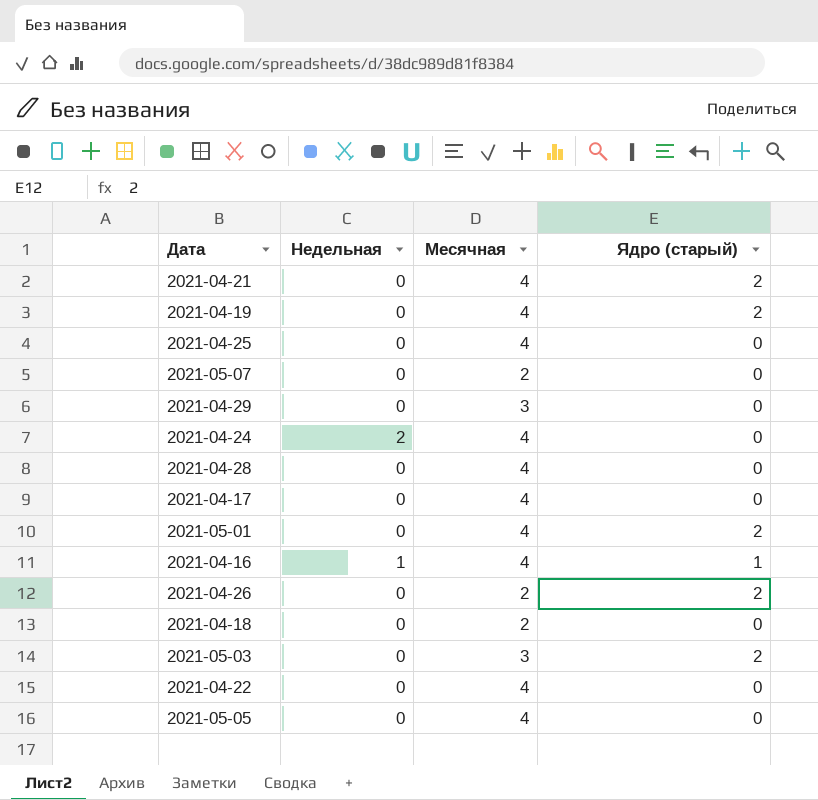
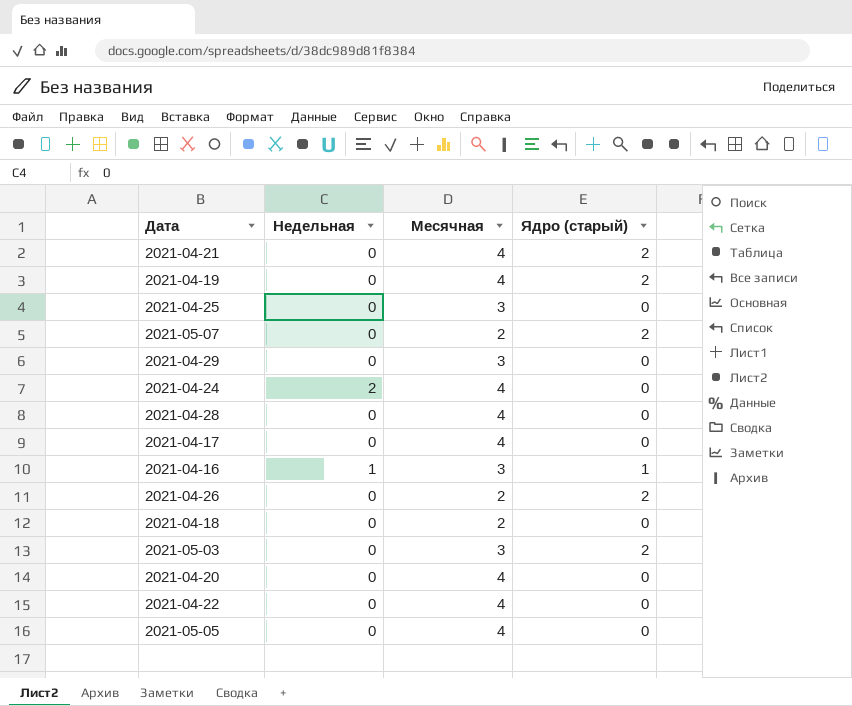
row 2021-05-01: 0 | 4 | 2 -> none
2021-04-25 | Месячная: 4 -> 3
2021-05-07 | Ядро (старый): 0 -> 2
2021-04-16 | Месячная: 4 -> 3
row 2021-04-20: none -> 0 | 4 | 0

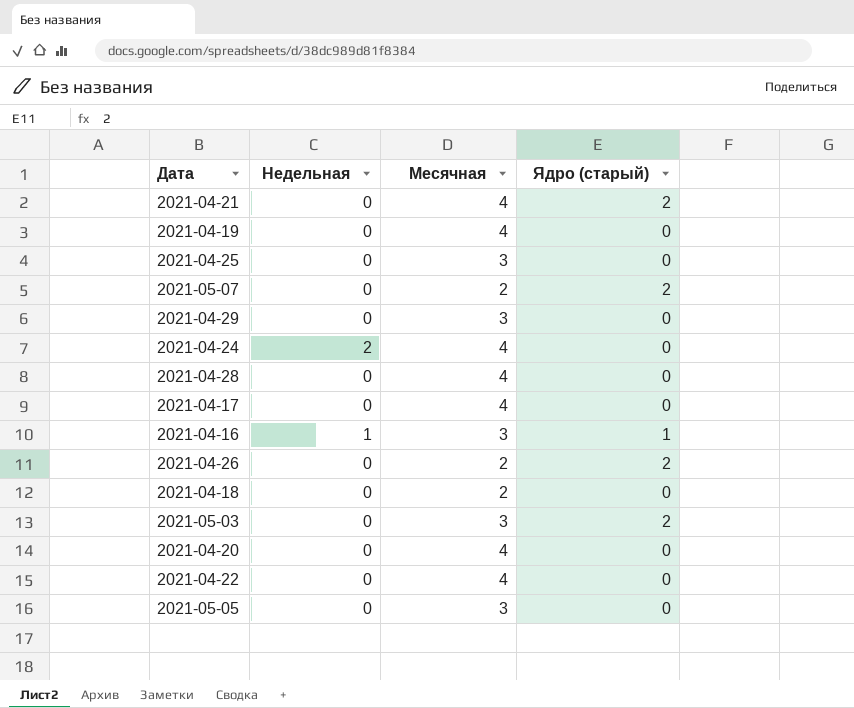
2021-04-19 | Ядро (старый): 2 -> 0
2021-05-05 | Месячная: 4 -> 3

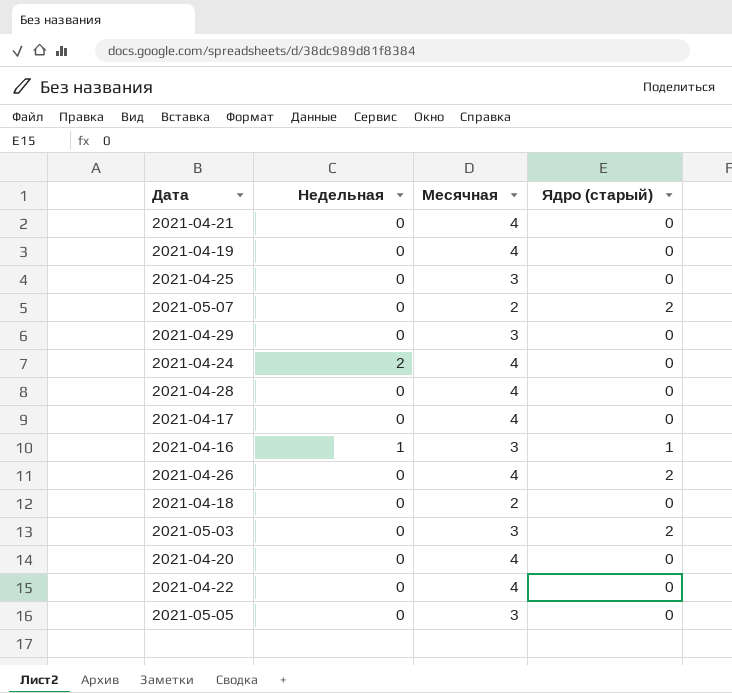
2021-04-21 | Ядро (старый): 2 -> 0
2021-04-26 | Месячная: 2 -> 4

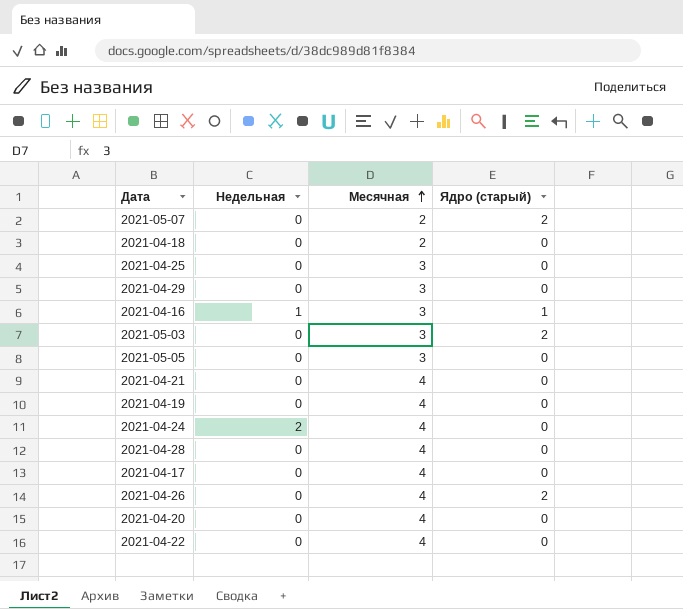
row order: none -> Месячная ascending

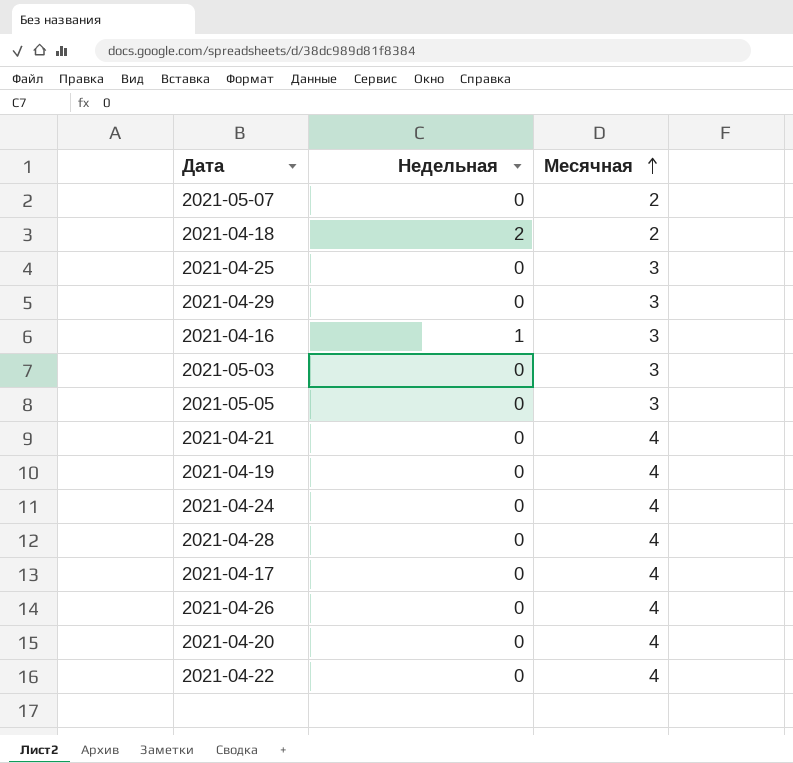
column Ядро (старый) | position: 4 -> none
2021-04-18 | Недельная: 0 -> 2
2021-04-24 | Недельная: 2 -> 0

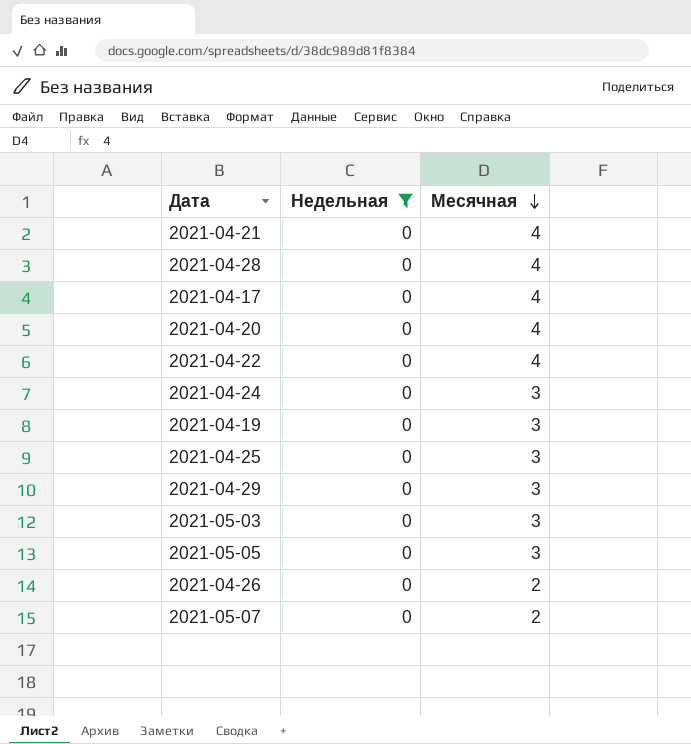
filter: none -> Недельная = 0
row order: Месячная ascending -> Месячная descending
2021-04-24 | Месячная: 4 -> 3
2021-04-19 | Месячная: 4 -> 3
2021-04-26 | Месячная: 4 -> 2

